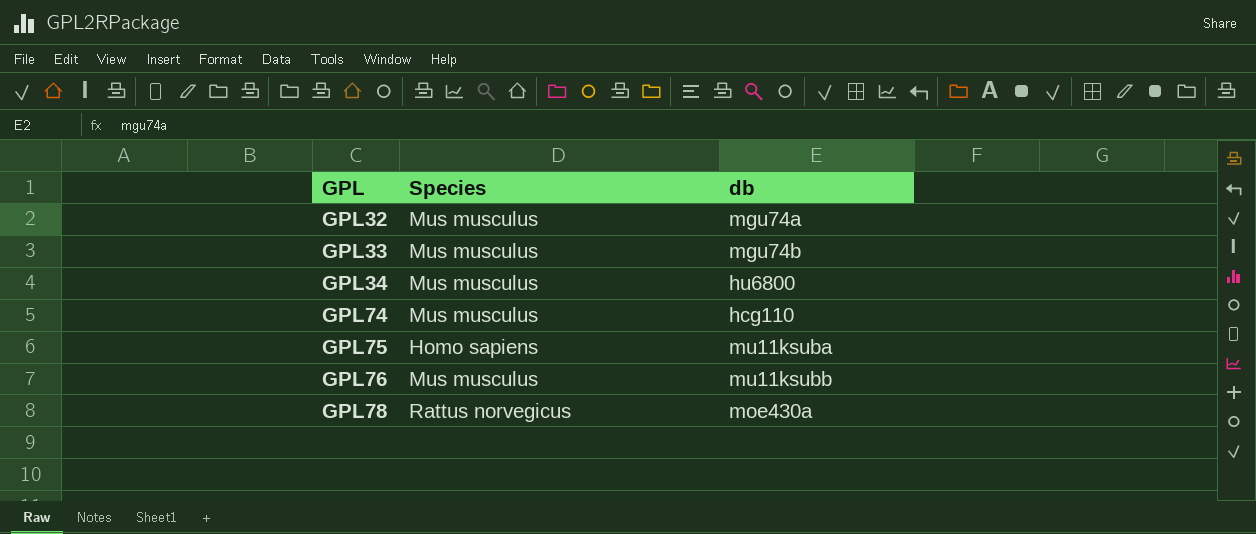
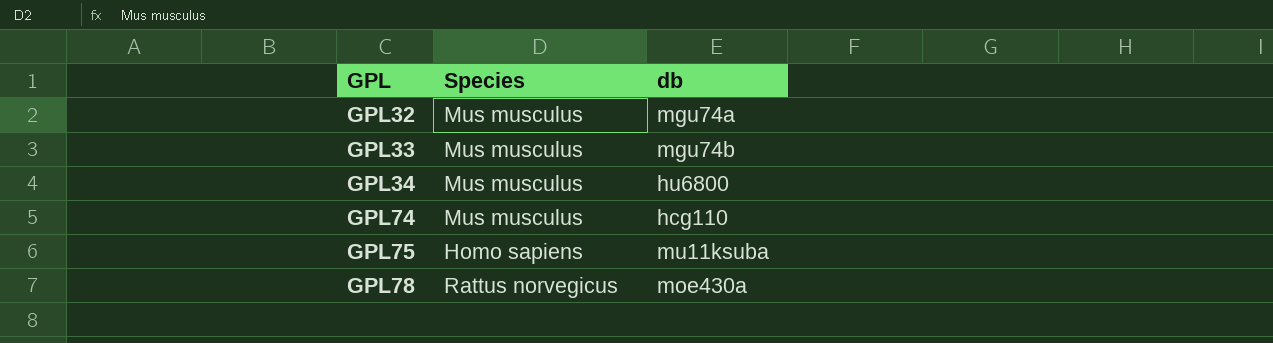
row GPL76: Mus musculus | mu11ksubb -> none

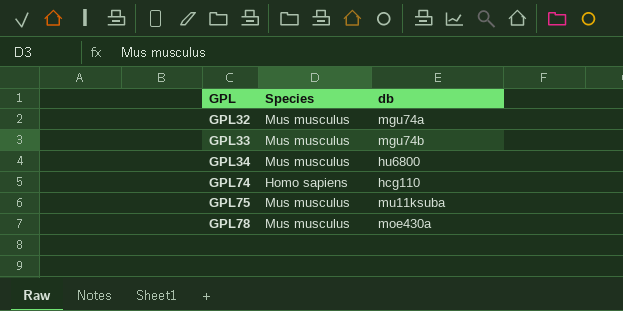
GPL74 | Species: Mus musculus -> Homo sapiens
GPL75 | Species: Homo sapiens -> Mus musculus
GPL78 | Species: Rattus norvegicus -> Mus musculus

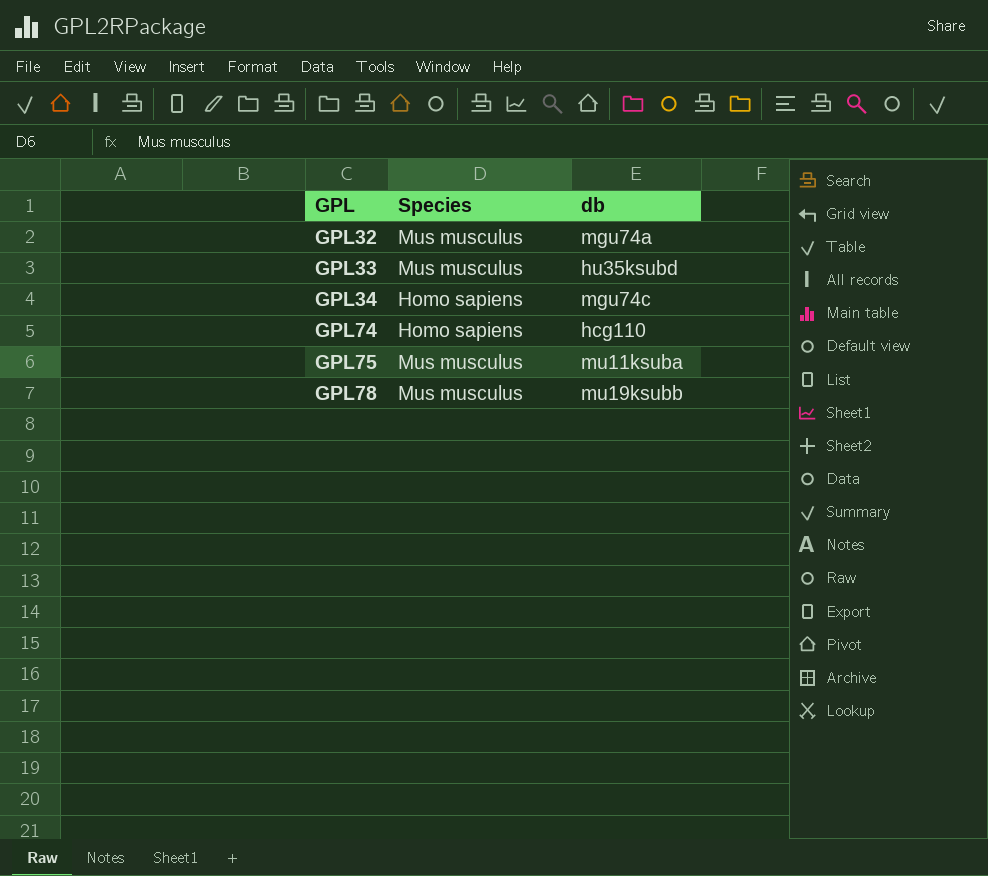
GPL33 | db: mgu74b -> hu35ksubd
GPL34 | Species: Mus musculus -> Homo sapiens
GPL34 | db: hu6800 -> mgu74c
GPL78 | db: moe430a -> mu19ksubb

